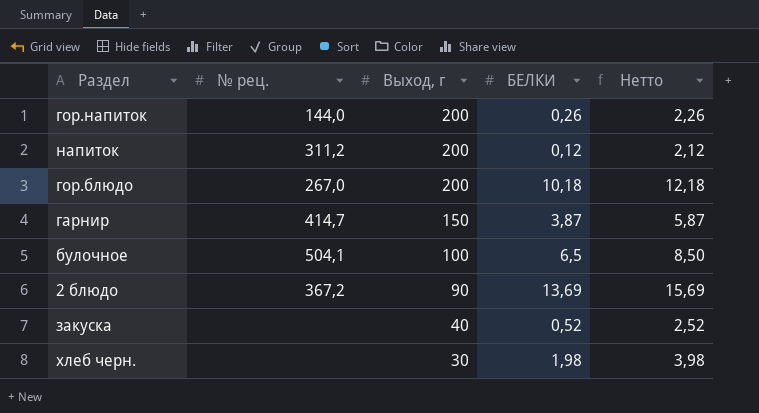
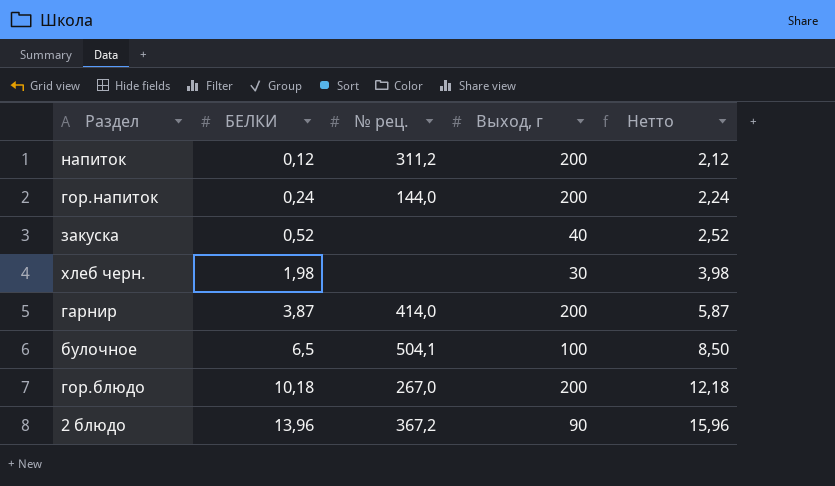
row order: Выход, г descending -> БЕЛКИ ascending
column БЕЛКИ | position: 4 -> 2
гор.напиток | БЕЛКИ: 0,26 -> 0,24
гор.напиток | Нетто: 2,26 -> 2,24
гарнир | № рец.: 414,7 -> 414,0
гарнир | Выход, г: 150 -> 200
2 блюдо | БЕЛКИ: 13,69 -> 13,96
2 блюдо | Нетто: 15,69 -> 15,96

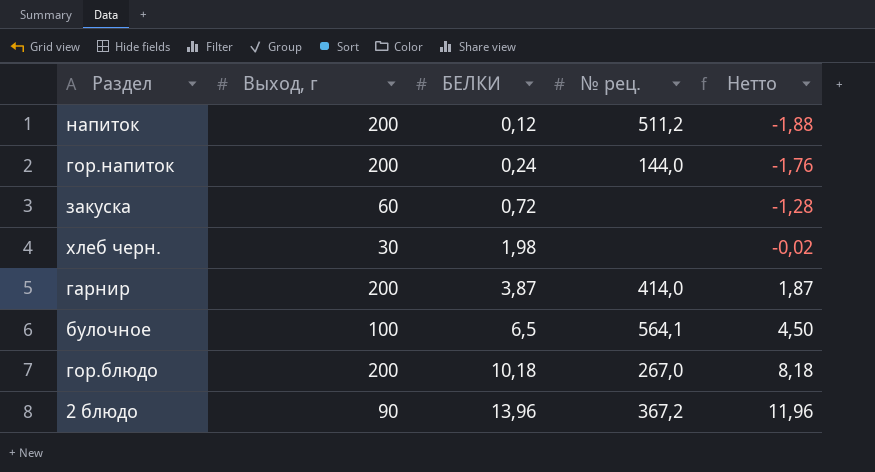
column Выход, г | position: 4 -> 2
column Нетто | formula: [БЕЛКИ] + 2 -> [БЕЛКИ] - 2
напиток | № рец.: 311,2 -> 511,2
закуска | Выход, г: 40 -> 60
закуска | БЕЛКИ: 0,52 -> 0,72
булочное | № рец.: 504,1 -> 564,1

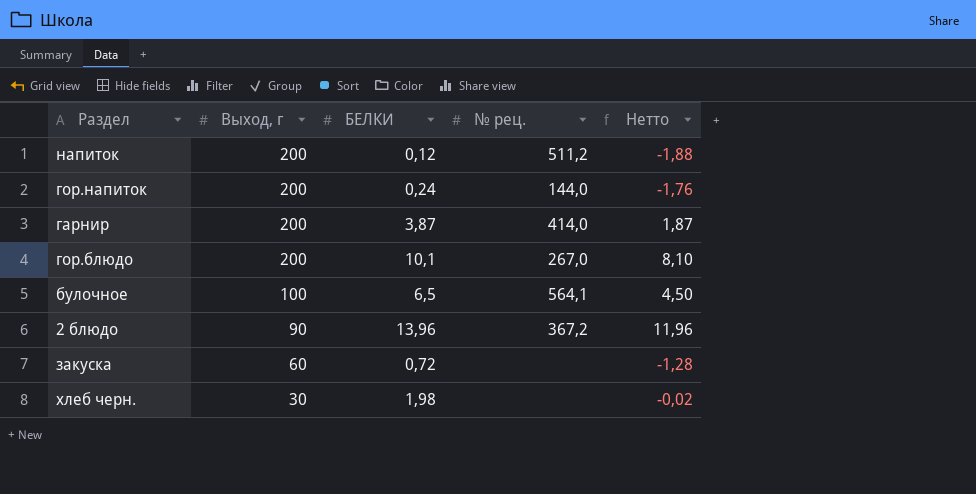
row order: БЕЛКИ ascending -> Выход, г descending
гор.блюдо | БЕЛКИ: 10,18 -> 10,1
гор.блюдо | Нетто: 8,18 -> 8,10

